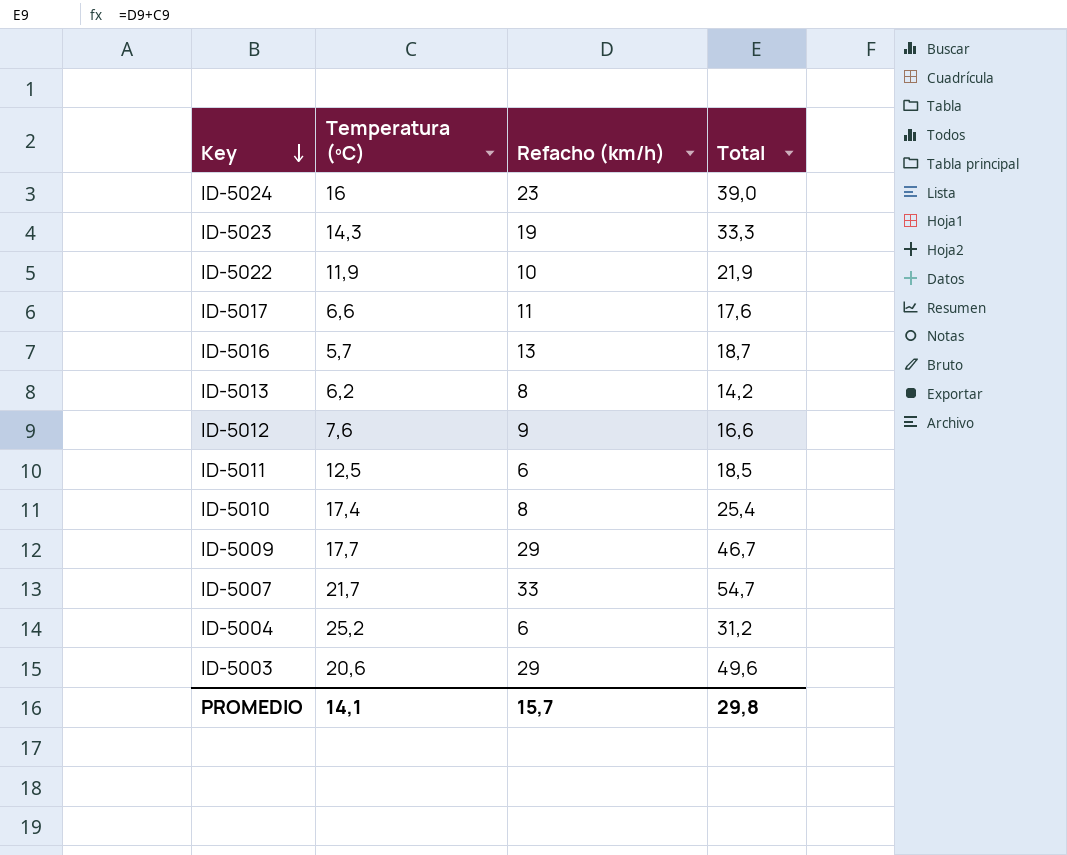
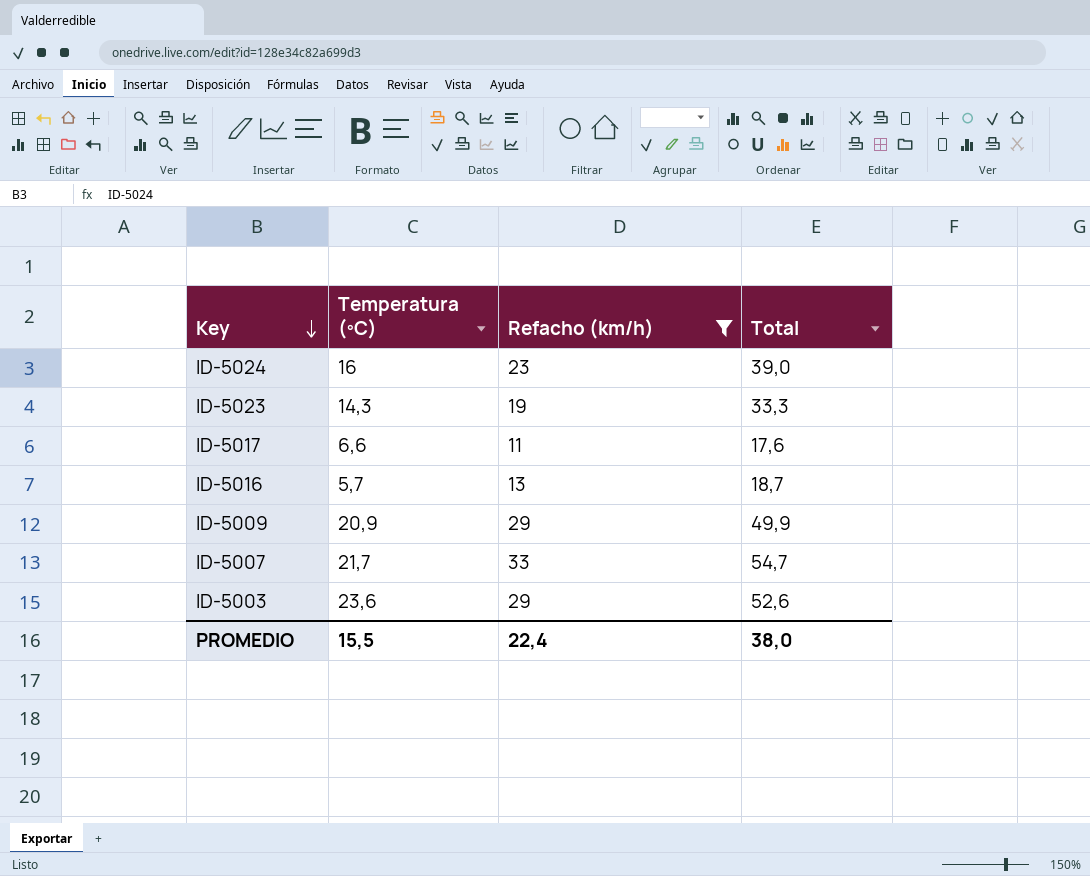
filter: none -> Refacho (km/h) >= 11
ID-5009 | Temperatura (ºC): 17,7 -> 20,9
ID-5009 | Total: 46,7 -> 49,9
ID-5003 | Temperatura (ºC): 20,6 -> 23,6
ID-5003 | Total: 49,6 -> 52,6
PROMEDIO | Temperatura (ºC): 14,1 -> 15,5
PROMEDIO | Refacho (km/h): 15,7 -> 22,4
PROMEDIO | Total: 29,8 -> 38,0

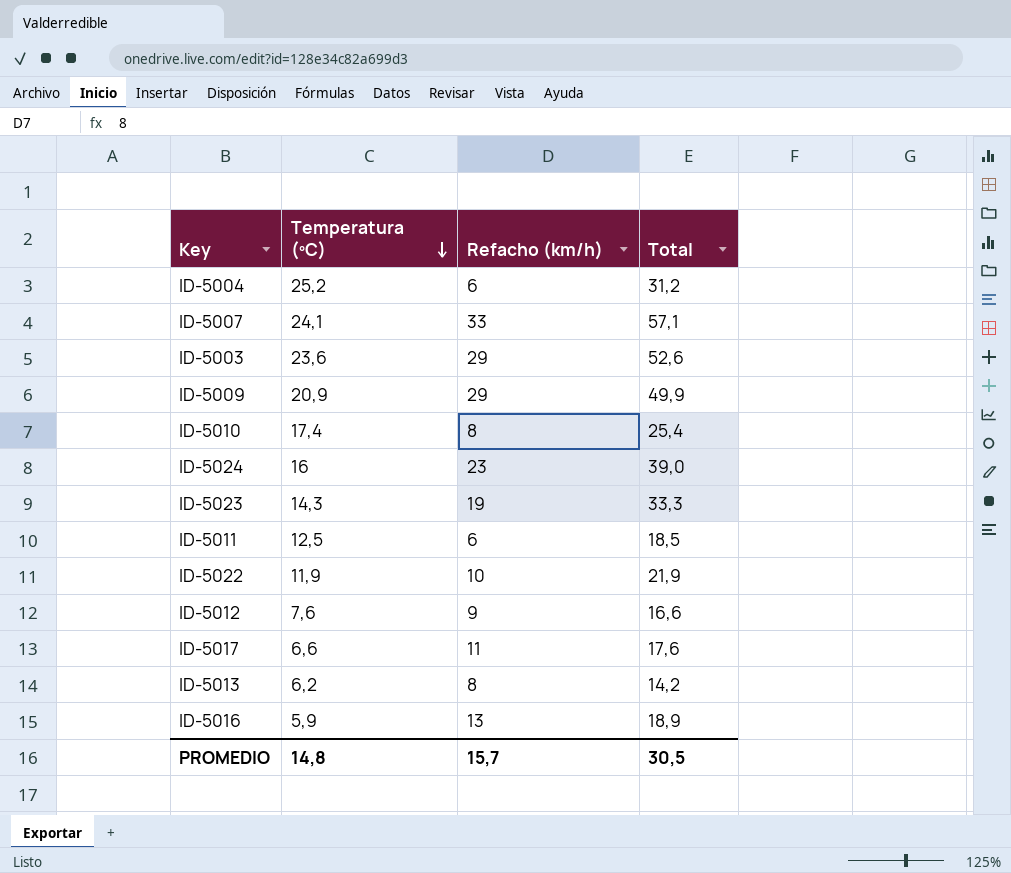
filter: Refacho (km/h) >= 11 -> none
row order: Key descending -> Temperatura (ºC) descending
ID-5007 | Temperatura (ºC): 21,7 -> 24,1
ID-5007 | Total: 54,7 -> 57,1
ID-5016 | Temperatura (ºC): 5,7 -> 5,9
ID-5016 | Total: 18,7 -> 18,9
PROMEDIO | Temperatura (ºC): 15,5 -> 14,8
PROMEDIO | Refacho (km/h): 22,4 -> 15,7
PROMEDIO | Total: 38,0 -> 30,5

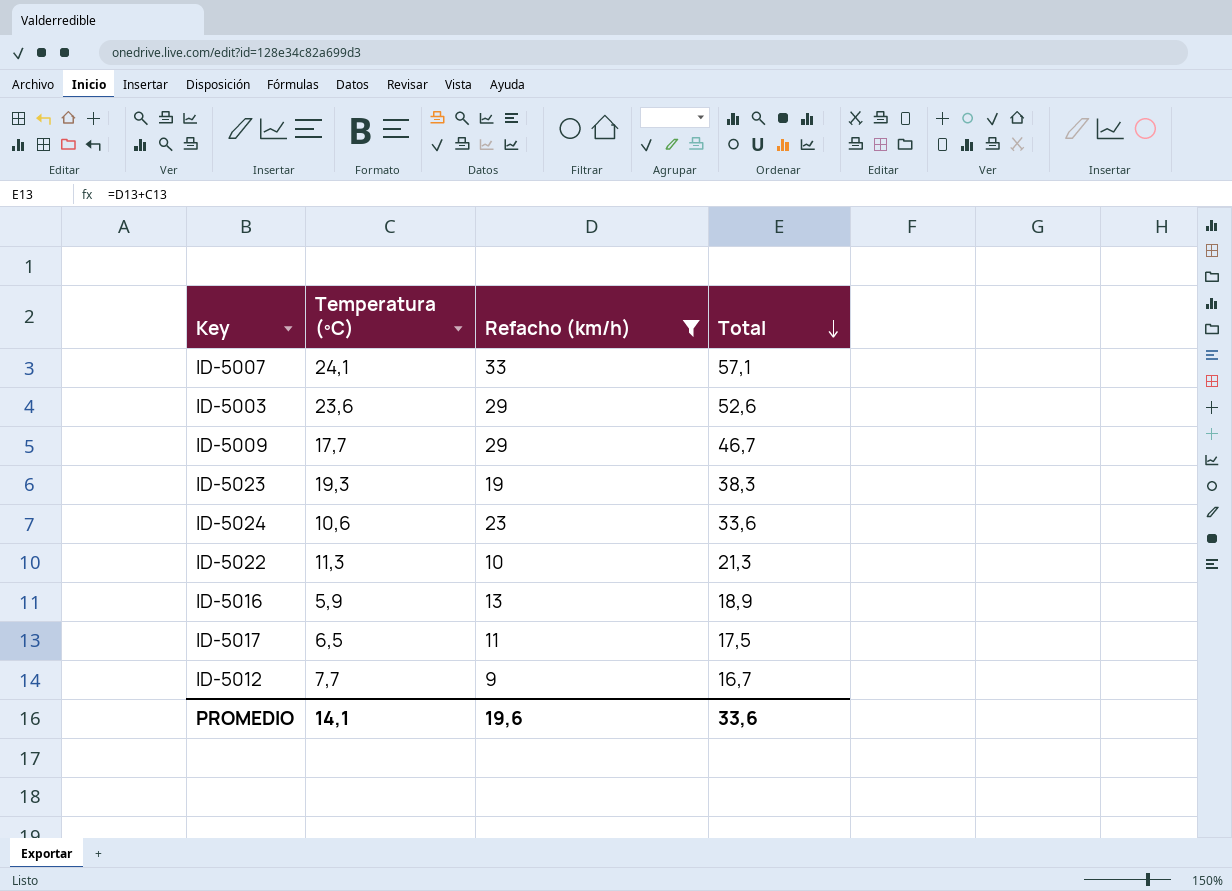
filter: none -> Refacho (km/h) >= 9
row order: Temperatura (ºC) descending -> Total descending
ID-5009 | Temperatura (ºC): 20,9 -> 17,7
ID-5009 | Total: 49,9 -> 46,7
ID-5023 | Temperatura (ºC): 14,3 -> 19,3
ID-5023 | Total: 33,3 -> 38,3
ID-5024 | Temperatura (ºC): 16 -> 10,6
ID-5024 | Total: 39,0 -> 33,6
ID-5022 | Temperatura (ºC): 11,9 -> 11,3
ID-5022 | Total: 21,9 -> 21,3
ID-5017 | Temperatura (ºC): 6,6 -> 6,5
ID-5017 | Total: 17,6 -> 17,5
ID-5012 | Temperatura (ºC): 7,6 -> 7,7
ID-5012 | Total: 16,6 -> 16,7
PROMEDIO | Temperatura (ºC): 14,8 -> 14,1
PROMEDIO | Refacho (km/h): 15,7 -> 19,6
PROMEDIO | Total: 30,5 -> 33,6

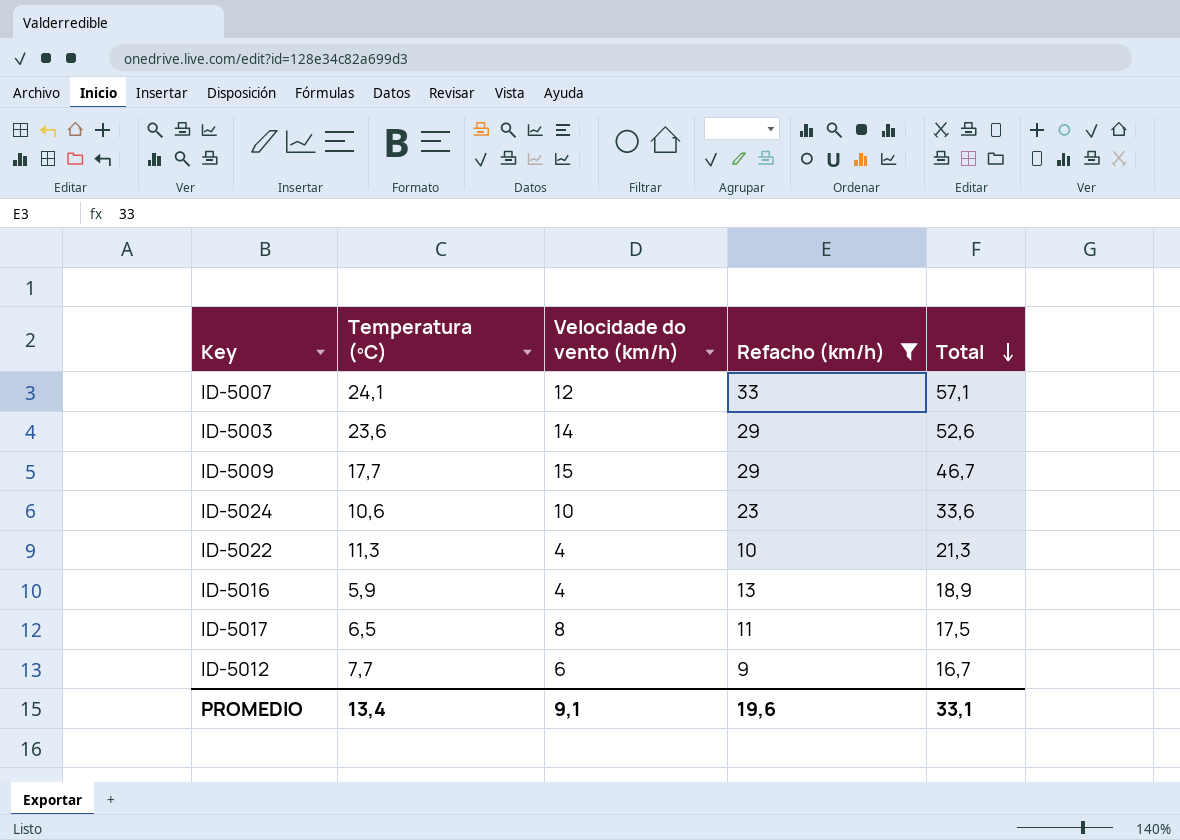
column Velocidade do vento (km/h) | position: none -> 3
row ID-5023: 19,3 | 19 | 38,3 -> none
PROMEDIO | Temperatura (ºC): 14,1 -> 13,4
PROMEDIO | Total: 33,6 -> 33,1

